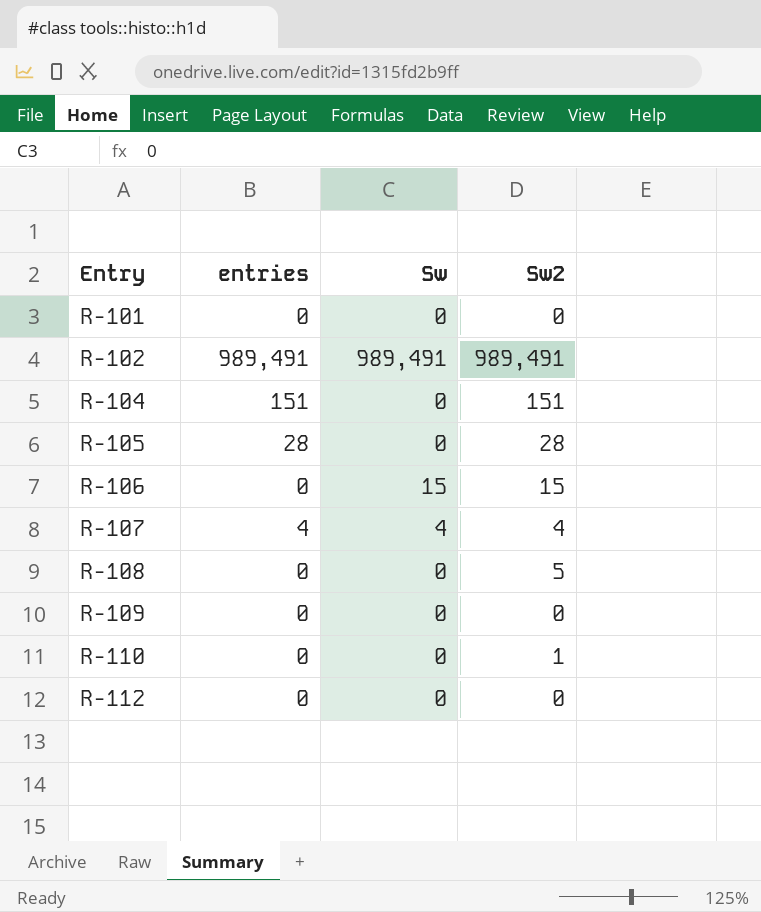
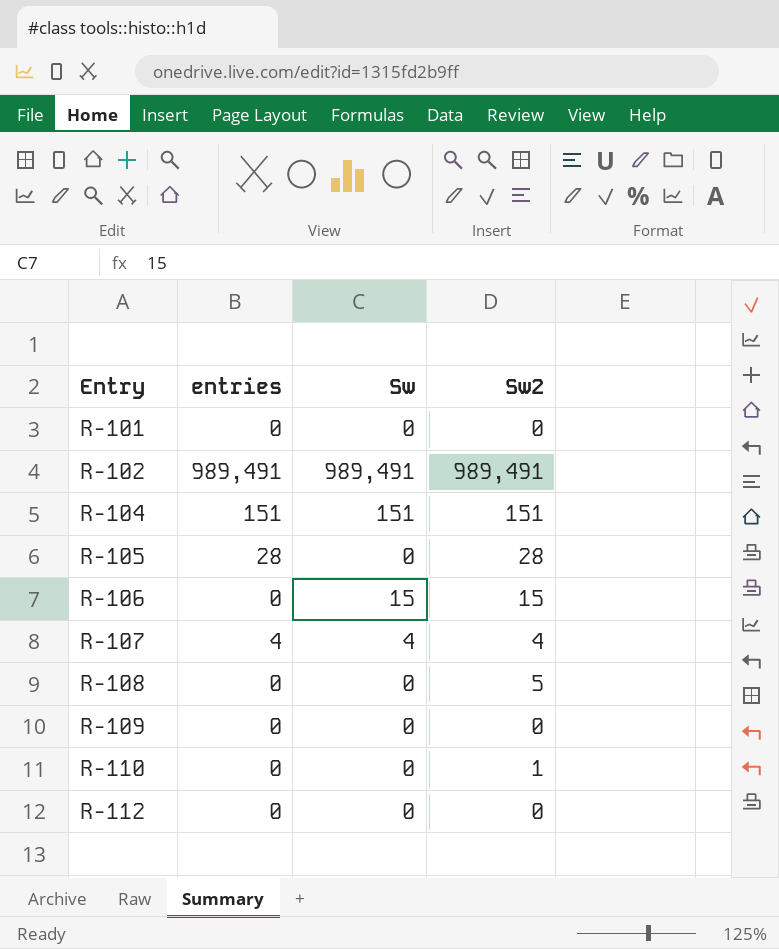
R-104 | Sw: 0 -> 151

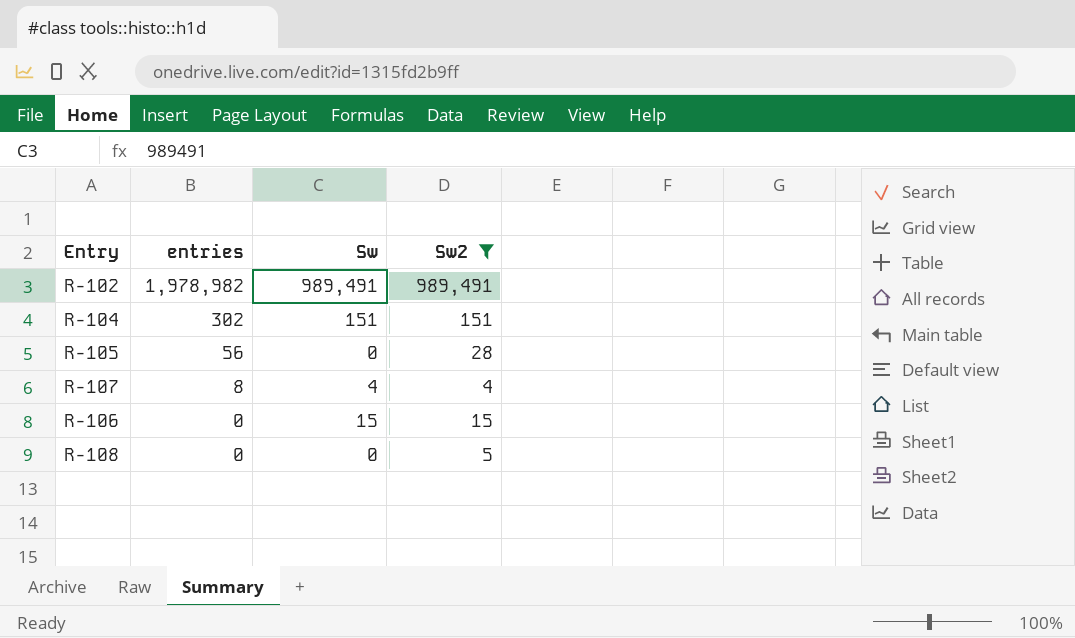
filter: none -> Sw2 >= 4
row order: Entry ascending -> entries descending
R-102 | entries: 989,491 -> 1,978,982
R-104 | entries: 151 -> 302
R-105 | entries: 28 -> 56
R-107 | entries: 4 -> 8

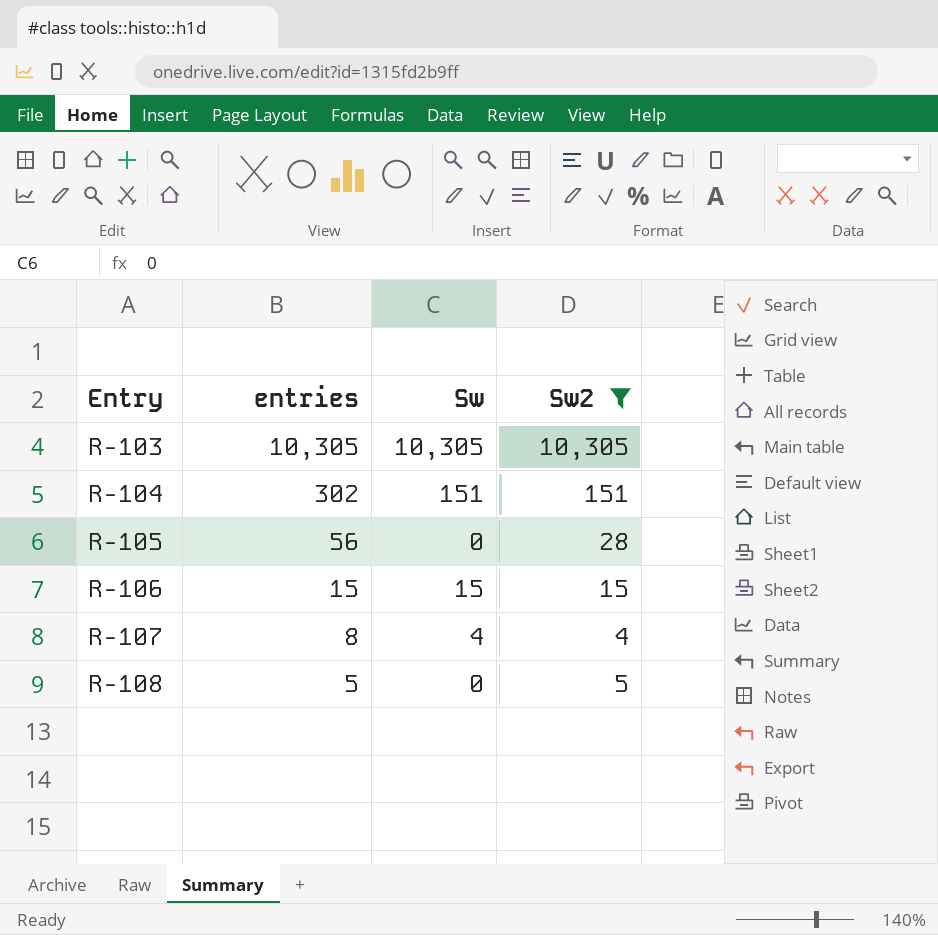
row order: entries descending -> Entry ascending
row R-102: 1,978,982 | 989,491 | 989,491 -> none
row R-103: none -> 10,305 | 10,305 | 10,305
R-106 | entries: 0 -> 15
R-108 | entries: 0 -> 5

